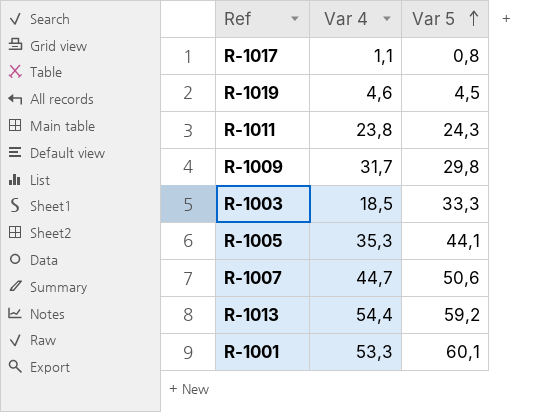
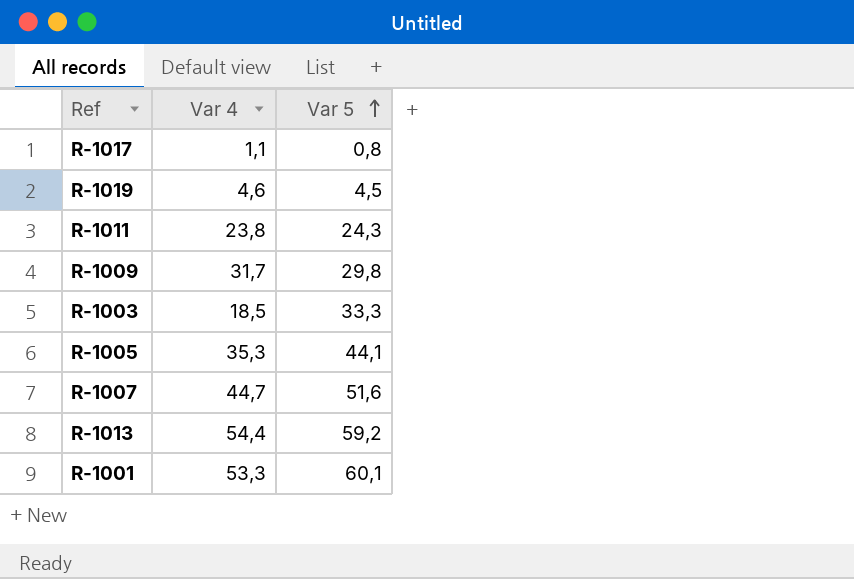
R-1007 | Var 5: 50,6 -> 51,6

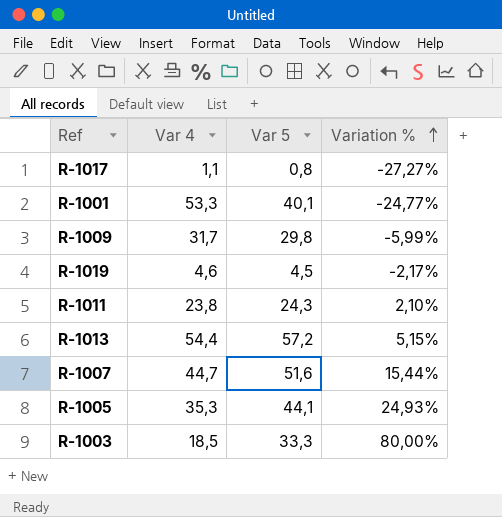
row order: Var 5 ascending -> Variation % ascending
column Variation % | formula: none -> ([Var 5] - [Var 4]) / [Var 4]
R-1001 | Var 5: 60,1 -> 40,1
R-1013 | Var 5: 59,2 -> 57,2

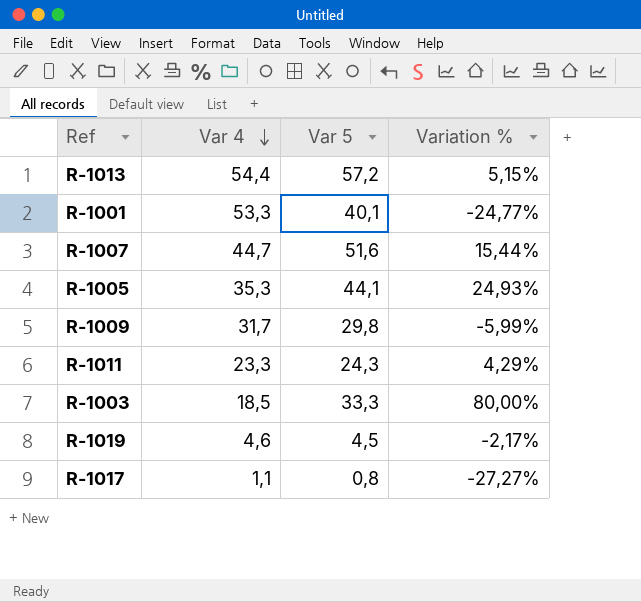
row order: Variation % ascending -> Var 4 descending
R-1011 | Var 4: 23,8 -> 23,3
R-1011 | Variation %: 2,10% -> 4,29%

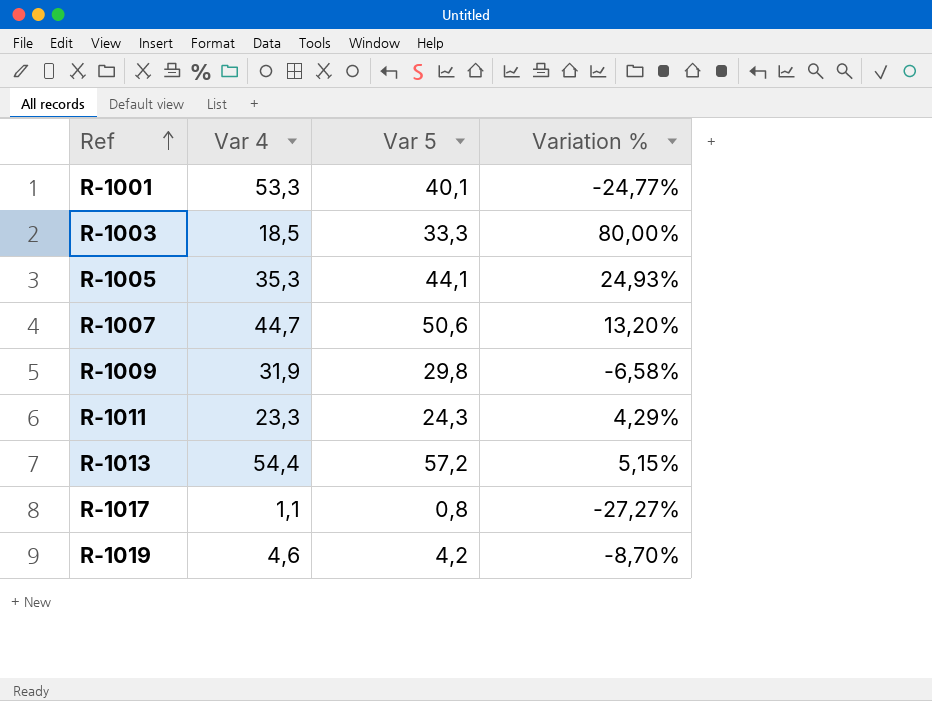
row order: Var 4 descending -> Ref ascending
R-1007 | Var 5: 51,6 -> 50,6
R-1007 | Variation %: 15,44% -> 13,20%
R-1009 | Var 4: 31,7 -> 31,9
R-1009 | Variation %: -5,99% -> -6,58%
R-1019 | Var 5: 4,5 -> 4,2
R-1019 | Variation %: -2,17% -> -8,70%

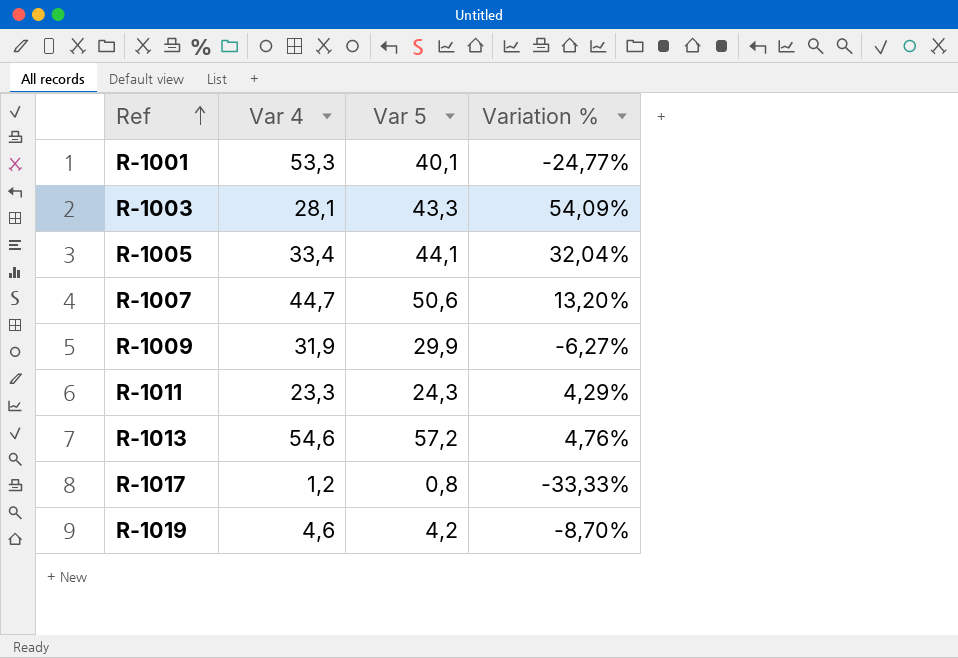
R-1003 | Var 4: 18,5 -> 28,1
R-1003 | Var 5: 33,3 -> 43,3
R-1003 | Variation %: 80,00% -> 54,09%
R-1005 | Var 4: 35,3 -> 33,4
R-1005 | Variation %: 24,93% -> 32,04%
R-1009 | Var 5: 29,8 -> 29,9
R-1009 | Variation %: -6,58% -> -6,27%
R-1013 | Var 4: 54,4 -> 54,6
R-1013 | Variation %: 5,15% -> 4,76%
R-1017 | Var 4: 1,1 -> 1,2
R-1017 | Variation %: -27,27% -> -33,33%

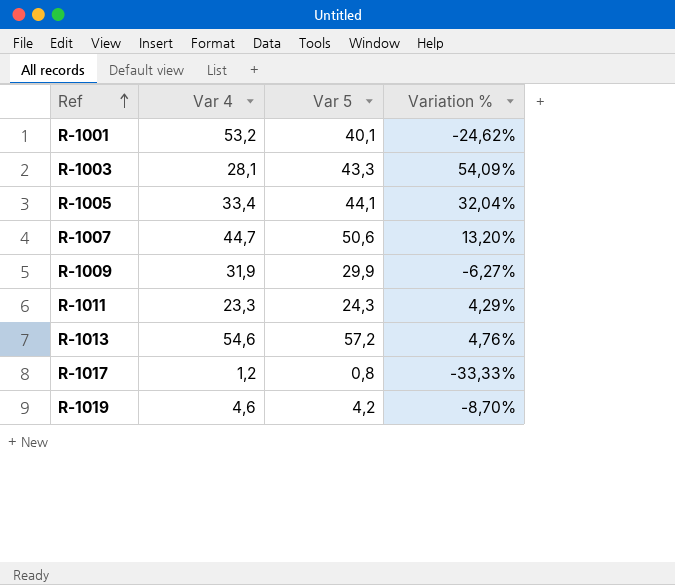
R-1001 | Var 4: 53,3 -> 53,2
R-1001 | Variation %: -24,77% -> -24,62%

